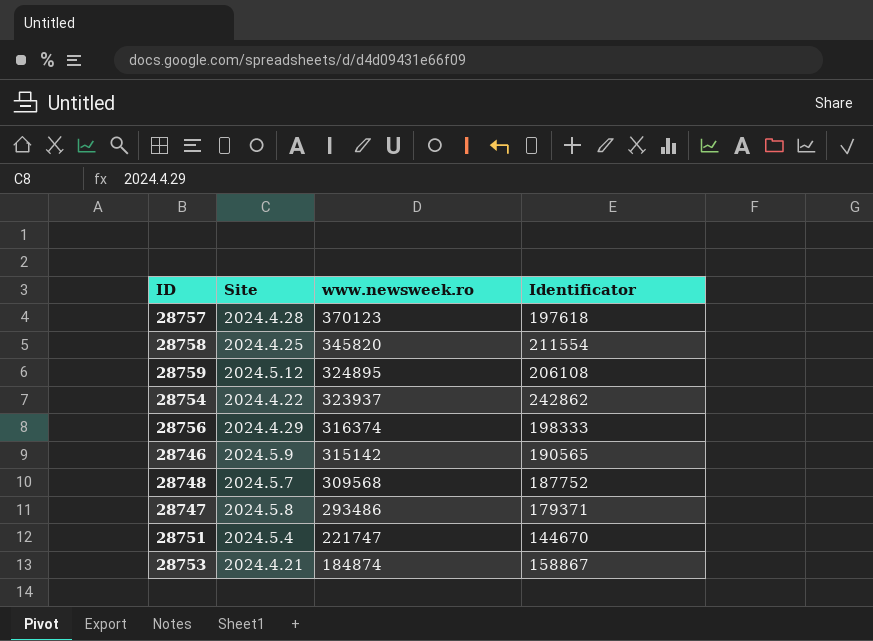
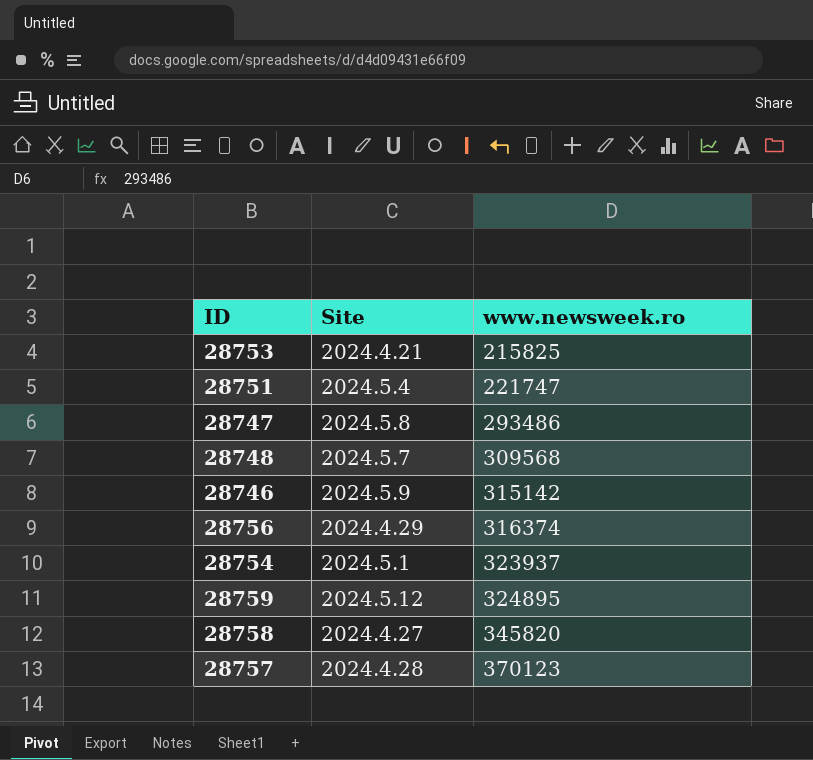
row order: www.newsweek.ro descending -> www.newsweek.ro ascending
column Identificator | position: 4 -> none
28753 | www.newsweek.ro: 184874 -> 215825
28754 | Site: 2024.4.22 -> 2024.5.1
28758 | Site: 2024.4.25 -> 2024.4.27

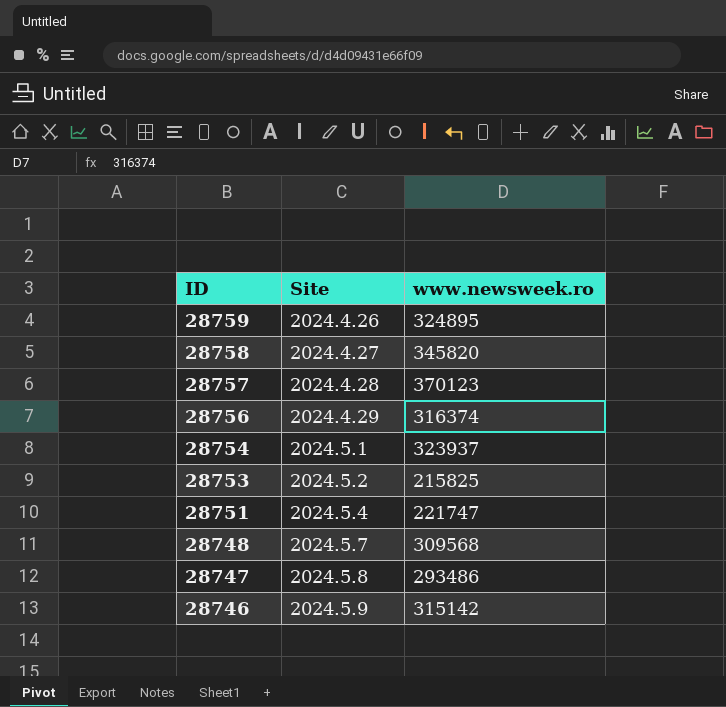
row order: www.newsweek.ro ascending -> ID descending
28759 | Site: 2024.5.12 -> 2024.4.26
28753 | Site: 2024.4.21 -> 2024.5.2

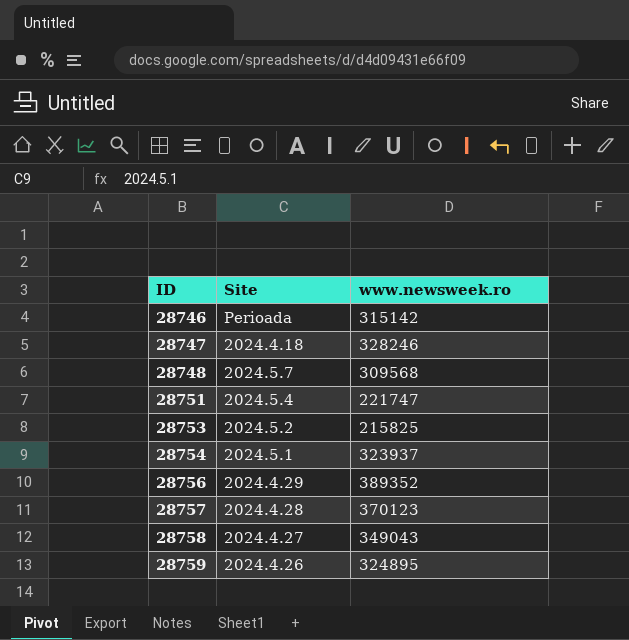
row order: ID descending -> ID ascending
28746 | Site: 2024.5.9 -> Perioada
28747 | Site: 2024.5.8 -> 2024.4.18
28747 | www.newsweek.ro: 293486 -> 328246
28756 | www.newsweek.ro: 316374 -> 389352
28758 | www.newsweek.ro: 345820 -> 349043

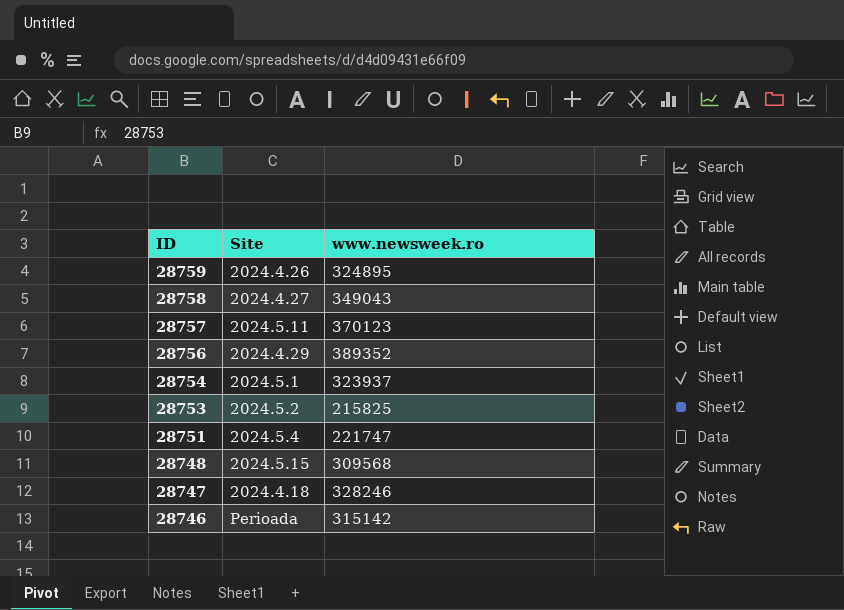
row order: ID ascending -> ID descending
28757 | Site: 2024.4.28 -> 2024.5.11
28748 | Site: 2024.5.7 -> 2024.5.15

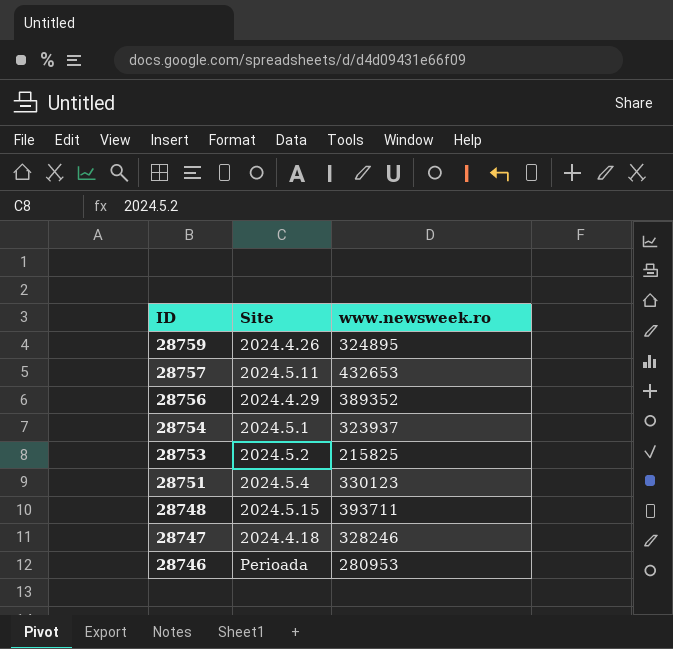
row 28758: 2024.4.27 | 349043 -> none
28757 | www.newsweek.ro: 370123 -> 432653
28751 | www.newsweek.ro: 221747 -> 330123
28748 | www.newsweek.ro: 309568 -> 393711
28746 | www.newsweek.ro: 315142 -> 280953

